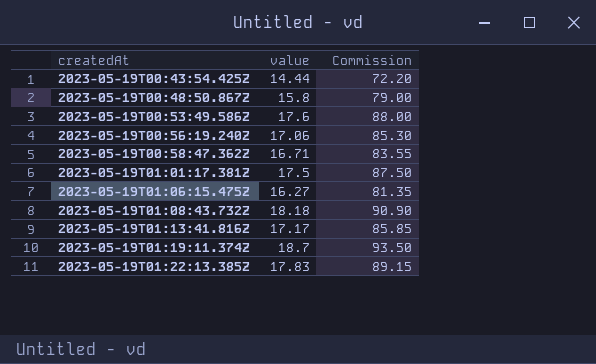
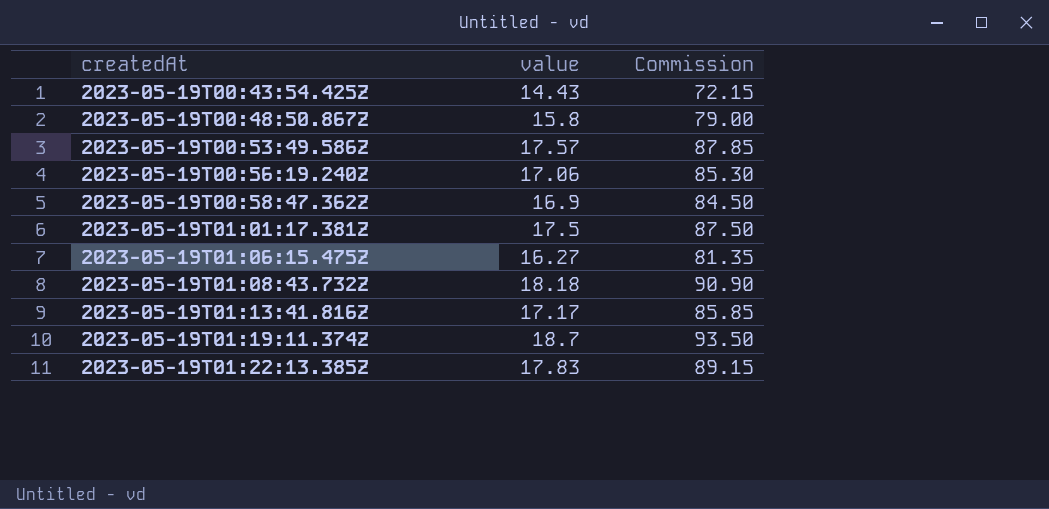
2023-05-19T00:43:54.425Z | value: 14.44 -> 14.43
2023-05-19T00:43:54.425Z | Commission: 72.20 -> 72.15
2023-05-19T00:53:49.586Z | value: 17.6 -> 17.57
2023-05-19T00:53:49.586Z | Commission: 88.00 -> 87.85
2023-05-19T00:58:47.362Z | value: 16.71 -> 16.9
2023-05-19T00:58:47.362Z | Commission: 83.55 -> 84.50

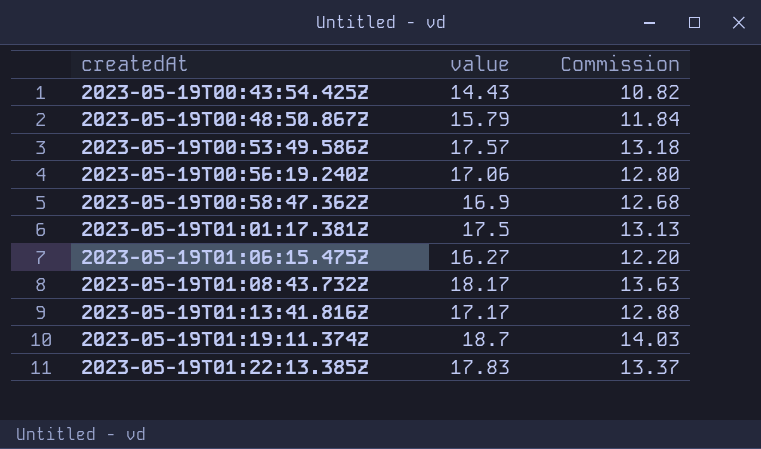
column Commission | formula: [value] * 5 -> [value] * 0.75
2023-05-19T00:48:50.867Z | value: 15.8 -> 15.79
2023-05-19T01:08:43.732Z | value: 18.18 -> 18.17

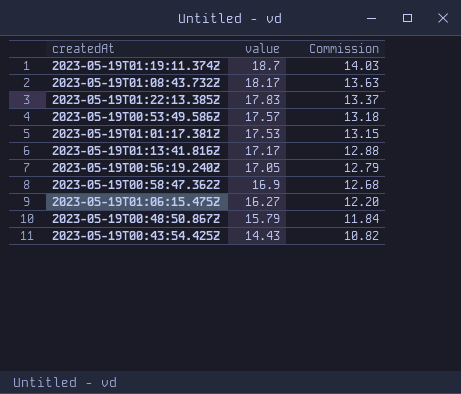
row order: createdAt ascending -> value descending
2023-05-19T01:01:17.381Z | value: 17.5 -> 17.53
2023-05-19T01:01:17.381Z | Commission: 13.13 -> 13.15
2023-05-19T00:56:19.240Z | value: 17.06 -> 17.05
2023-05-19T00:56:19.240Z | Commission: 12.80 -> 12.79

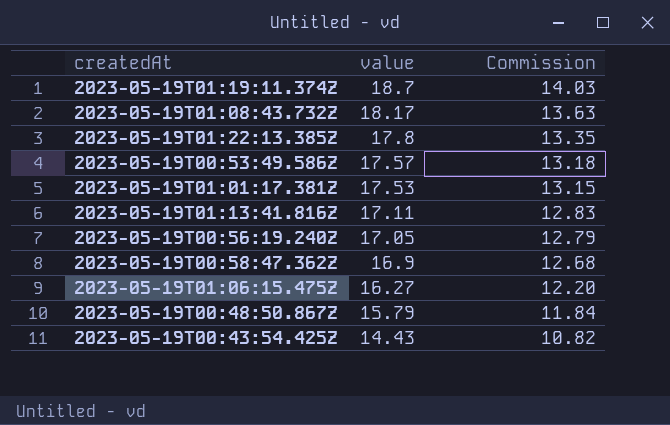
2023-05-19T01:22:13.385Z | value: 17.83 -> 17.8
2023-05-19T01:22:13.385Z | Commission: 13.37 -> 13.35
2023-05-19T01:13:41.816Z | value: 17.17 -> 17.11
2023-05-19T01:13:41.816Z | Commission: 12.88 -> 12.83

